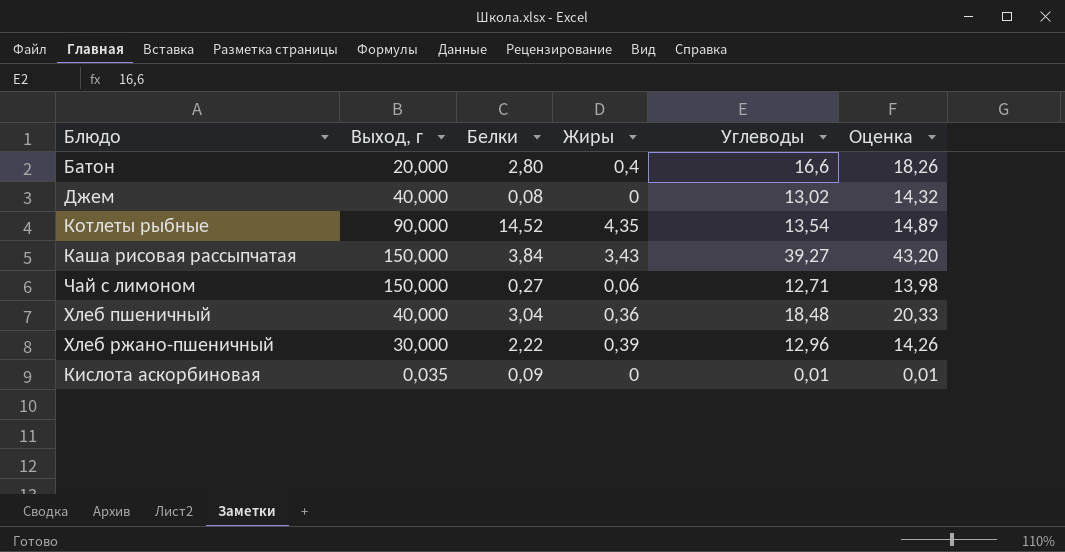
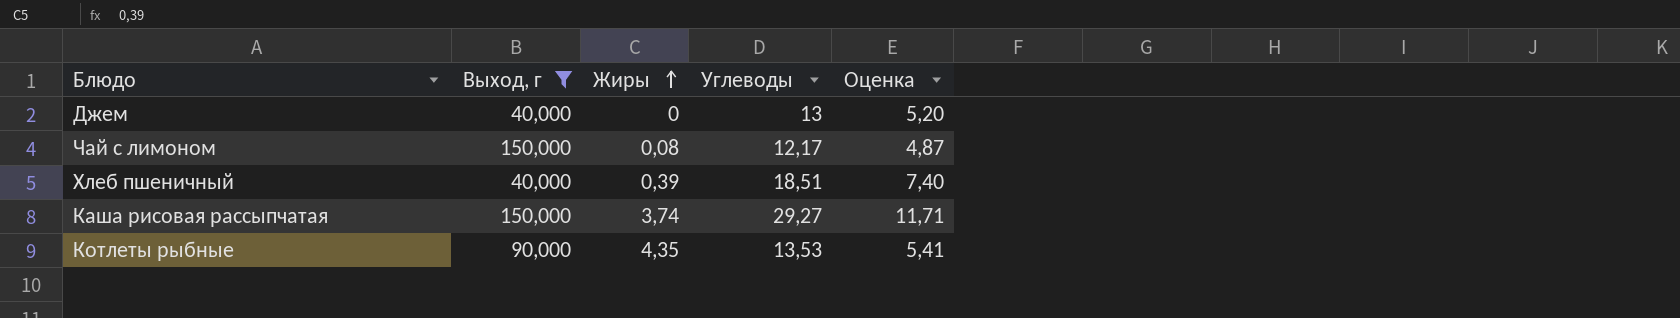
filter: none -> Выход, г >= 40,000
row order: none -> Жиры ascending
column Белки | position: 3 -> none
column Оценка | formula: [Углеводы] * 1,1 -> [Углеводы] * 0,4
Джем | Углеводы: 13,02 -> 13
Чай с лимоном | Жиры: 0,06 -> 0,08
Чай с лимоном | Углеводы: 12,71 -> 12,17
Хлеб пшеничный | Жиры: 0,36 -> 0,39
Хлеб пшеничный | Углеводы: 18,48 -> 18,51
Каша рисовая рассыпчатая | Жиры: 3,43 -> 3,74
Каша рисовая рассыпчатая | Углеводы: 39,27 -> 29,27
Котлеты рыбные | Углеводы: 13,54 -> 13,53

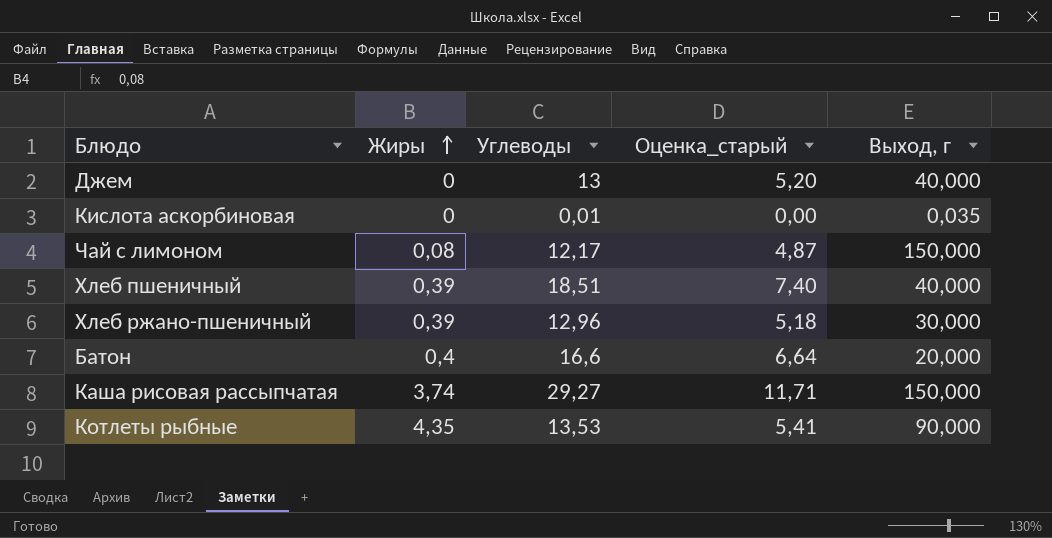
filter: Выход, г >= 40,000 -> none
column name: Оценка -> Оценка_старый
column Выход, г | position: 2 -> 5

